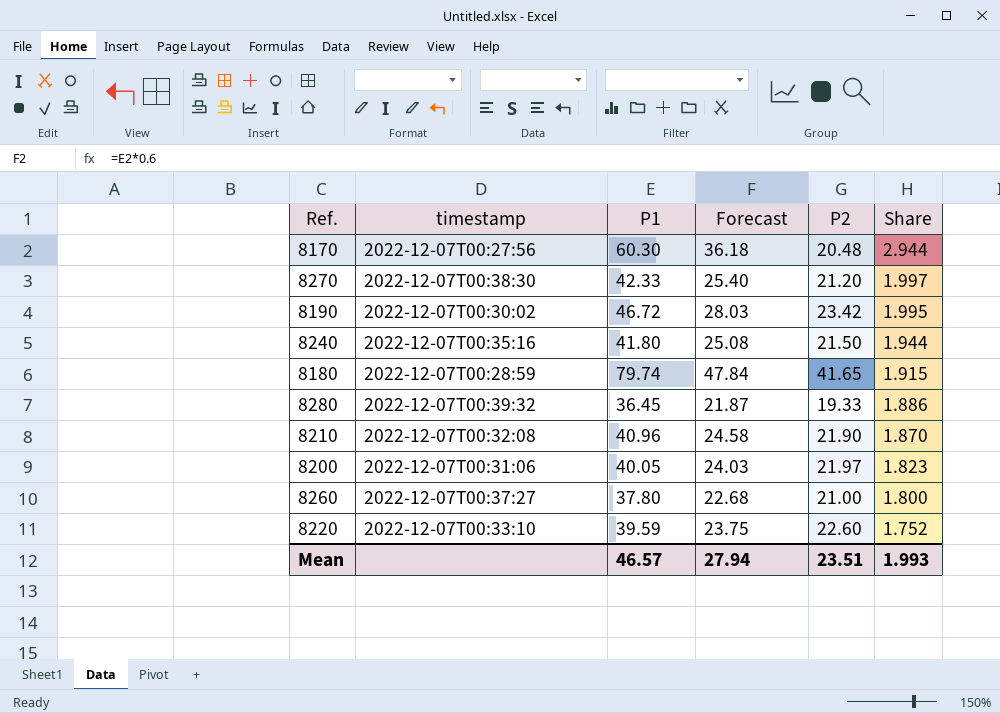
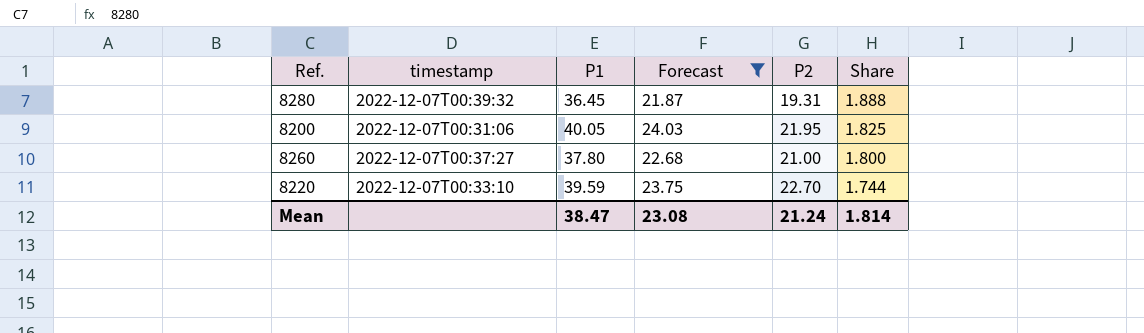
filter: none -> Forecast <= 24.03
8280 | P2: 19.33 -> 19.31
8280 | Share: 1.886 -> 1.888
8200 | P2: 21.97 -> 21.95
8200 | Share: 1.823 -> 1.825
8220 | P2: 22.60 -> 22.70
8220 | Share: 1.752 -> 1.744
Mean | P1: 46.57 -> 38.47
Mean | Forecast: 27.94 -> 23.08
Mean | P2: 23.51 -> 21.24
Mean | Share: 1.993 -> 1.814

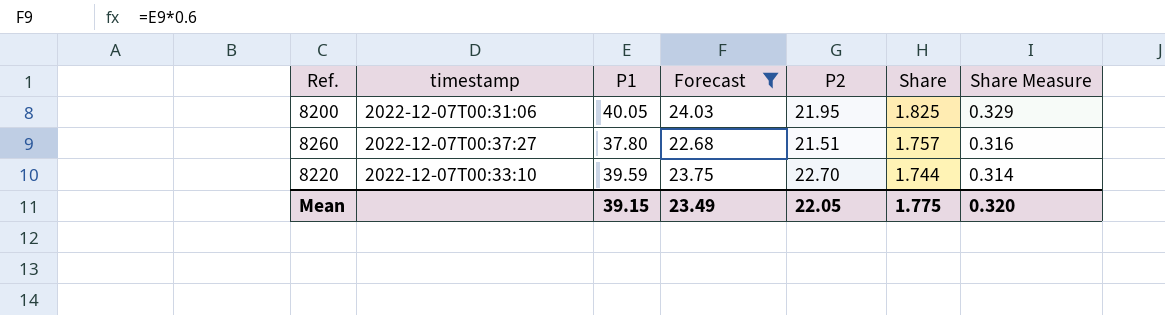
column Share Measure | formula: none -> [Share] * 0.18
row 8280: 2022-12-07T00:39:32 | 36.45 | 21.87 | 19.31 | 1.888 -> none
8260 | P2: 21.00 -> 21.51
8260 | Share: 1.800 -> 1.757
Mean | P1: 38.47 -> 39.15
Mean | Forecast: 23.08 -> 23.49
Mean | P2: 21.24 -> 22.05
Mean | Share: 1.814 -> 1.775

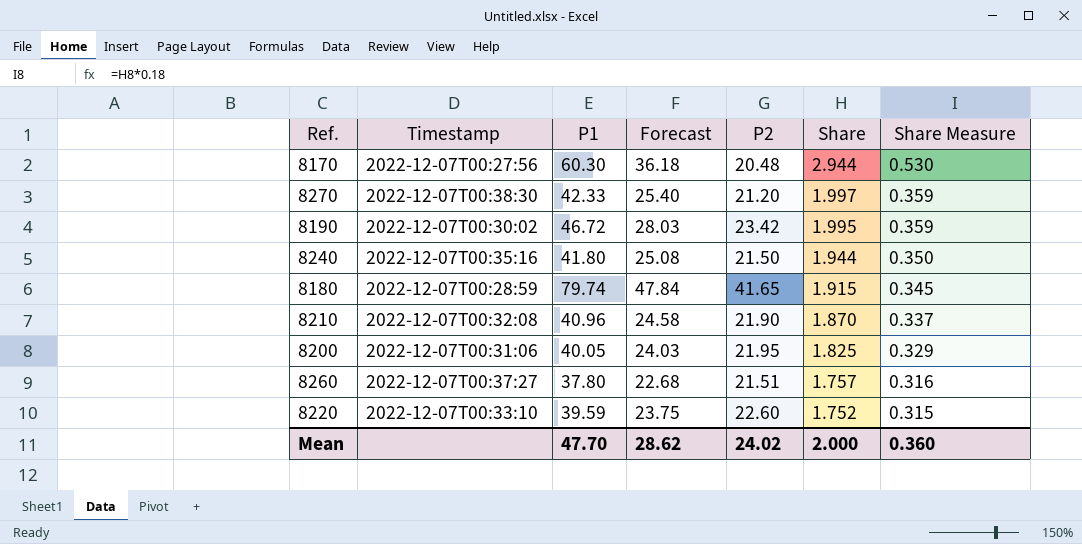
filter: Forecast <= 24.03 -> none
column name: timestamp -> Timestamp
8220 | P2: 22.70 -> 22.60
8220 | Share: 1.744 -> 1.752
8220 | Share Measure: 0.314 -> 0.315
Mean | P1: 39.15 -> 47.70
Mean | Forecast: 23.49 -> 28.62
Mean | P2: 22.05 -> 24.02
Mean | Share: 1.775 -> 2.000
Mean | Share Measure: 0.320 -> 0.360

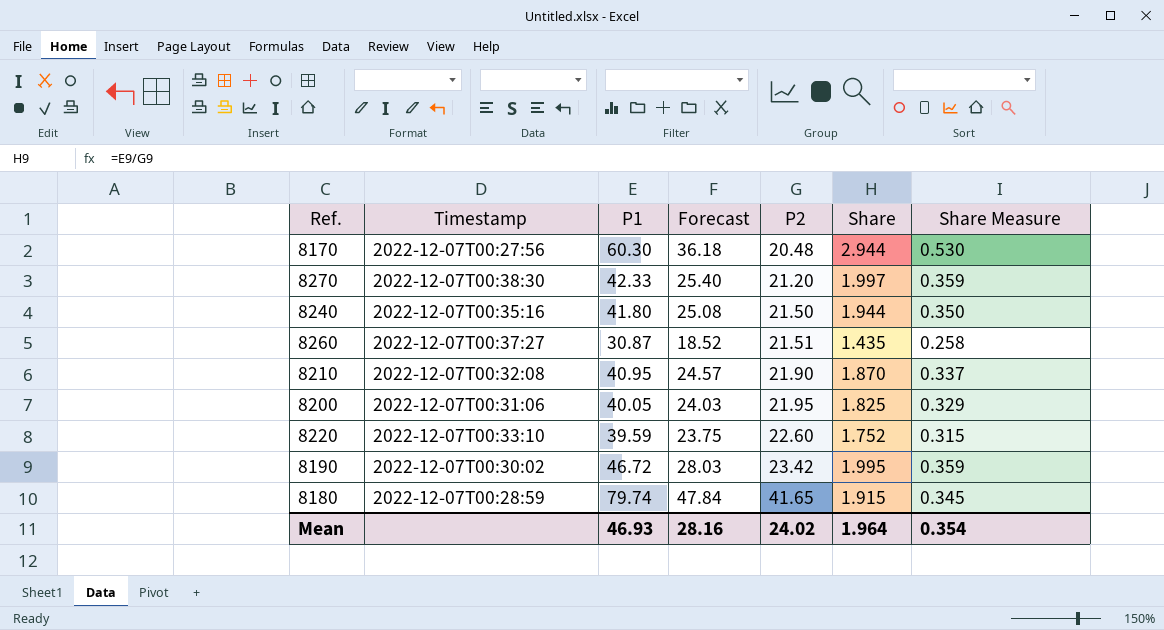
row order: Share descending -> P2 ascending
8260 | P1: 37.80 -> 30.87
8260 | Forecast: 22.68 -> 18.52
8260 | Share: 1.757 -> 1.435
8260 | Share Measure: 0.316 -> 0.258
8210 | P1: 40.96 -> 40.95
8210 | Forecast: 24.58 -> 24.57
Mean | P1: 47.70 -> 46.93
Mean | Forecast: 28.62 -> 28.16
Mean | Share: 2.000 -> 1.964
Mean | Share Measure: 0.360 -> 0.354

